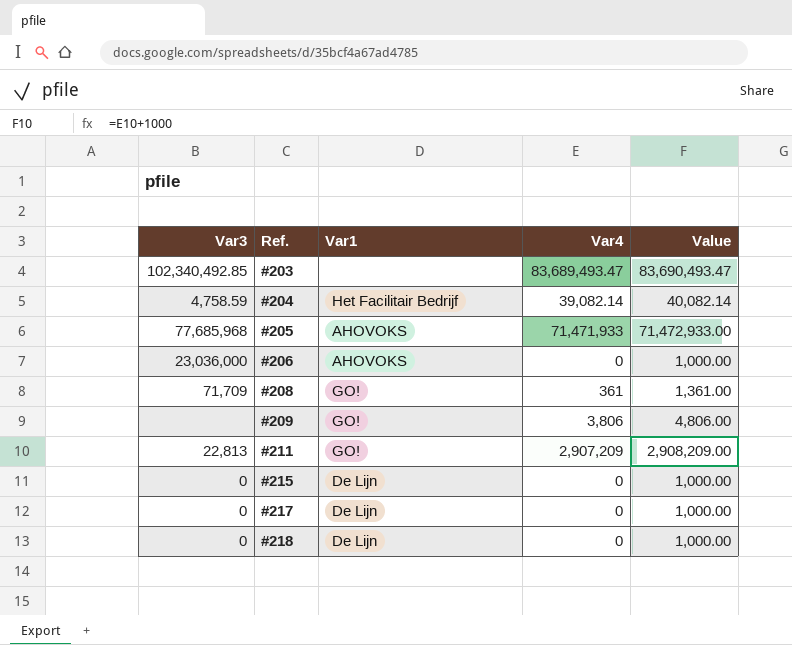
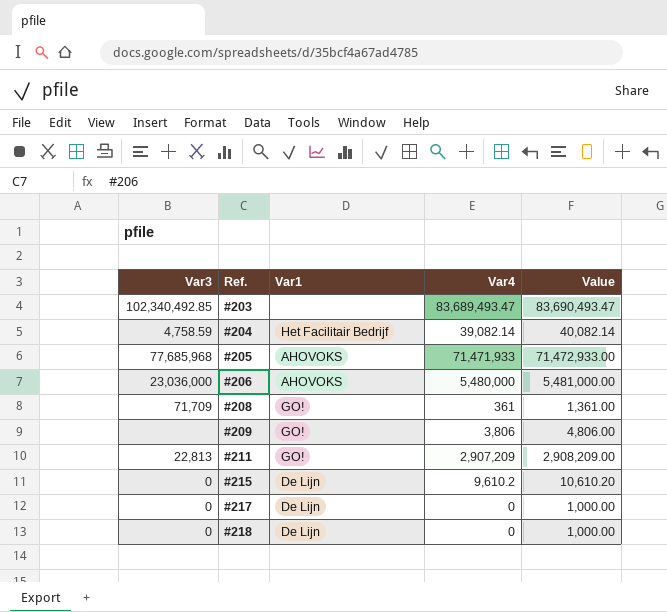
#206 | Var4: 0 -> 5,480,000
#206 | Value: 1,000.00 -> 5,481,000.00
#215 | Var4: 0 -> 9,610.2
#215 | Value: 1,000.00 -> 10,610.20

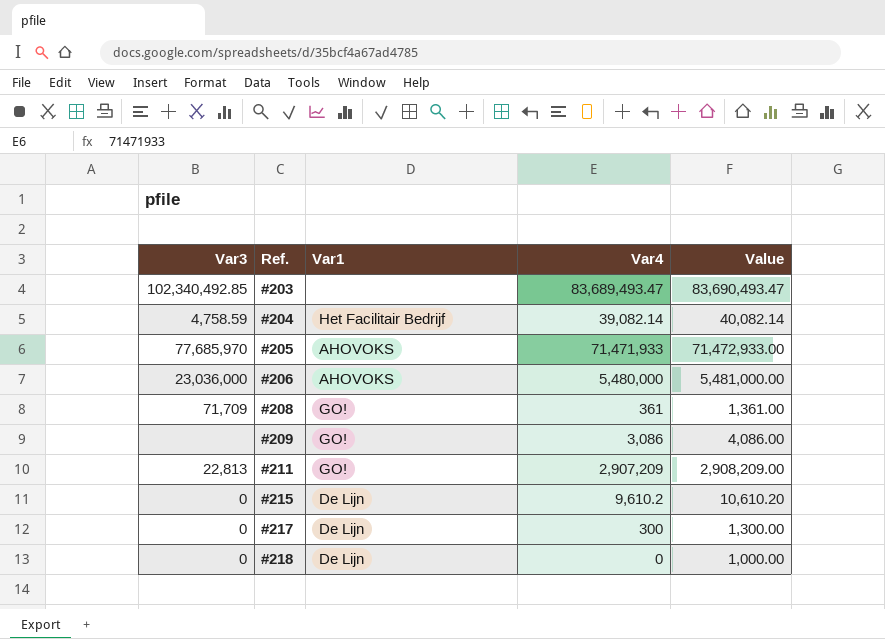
#205 | Var3: 77,685,968 -> 77,685,970
#209 | Var4: 3,806 -> 3,086
#209 | Value: 4,806.00 -> 4,086.00
#217 | Var4: 0 -> 300
#217 | Value: 1,000.00 -> 1,300.00

